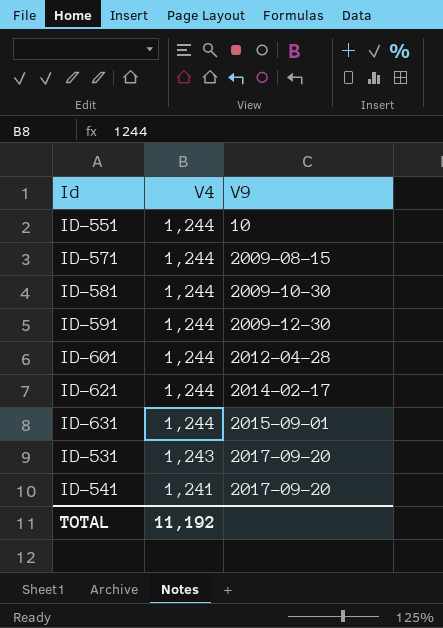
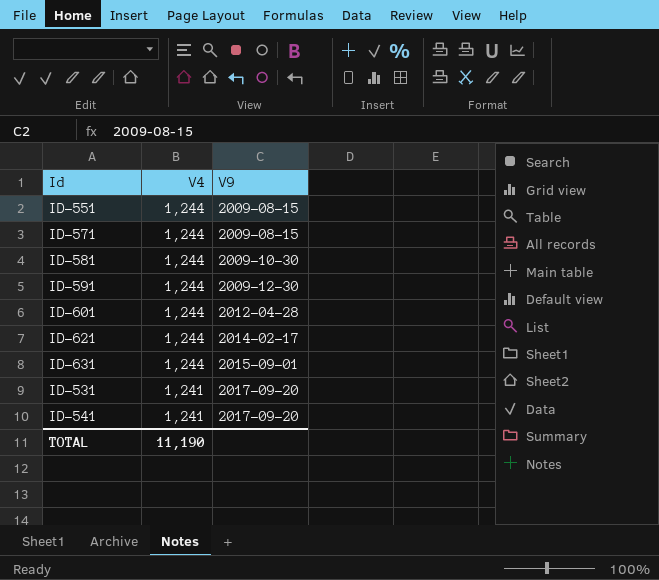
ID-551 | V9: 10 -> 2009-08-15
ID-531 | V4: 1,243 -> 1,241
TOTAL | V4: 11,192 -> 11,190

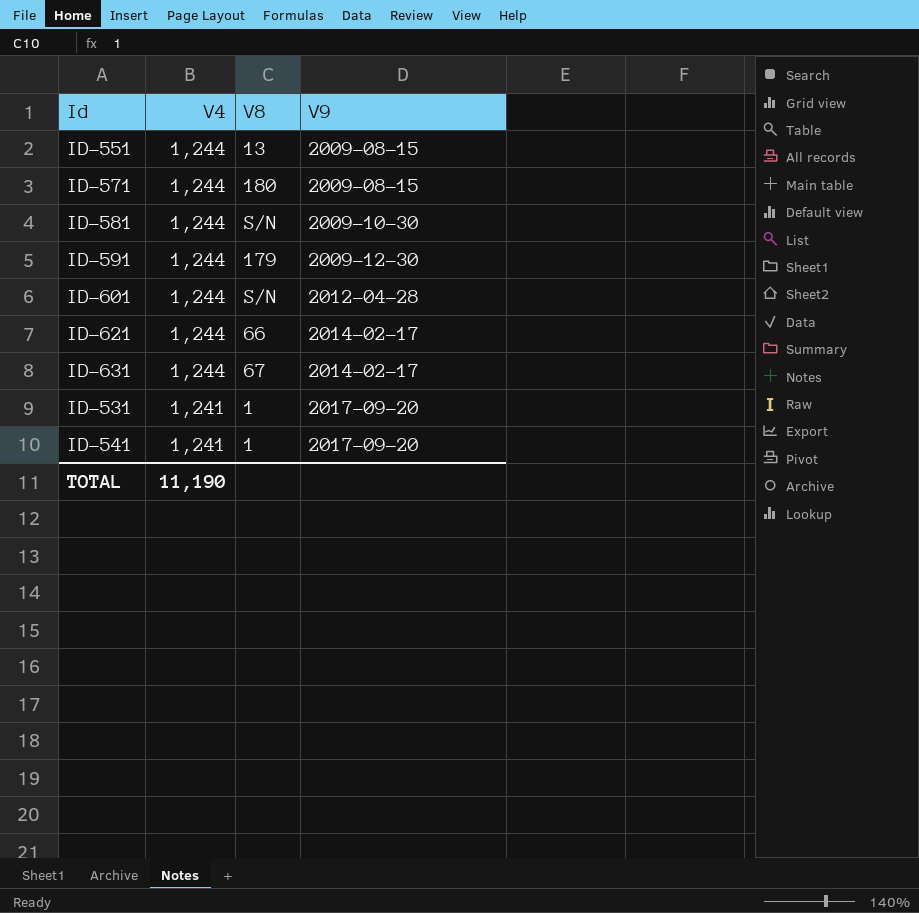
column V8 | position: none -> 3
ID-631 | V9: 2015-09-01 -> 2014-02-17

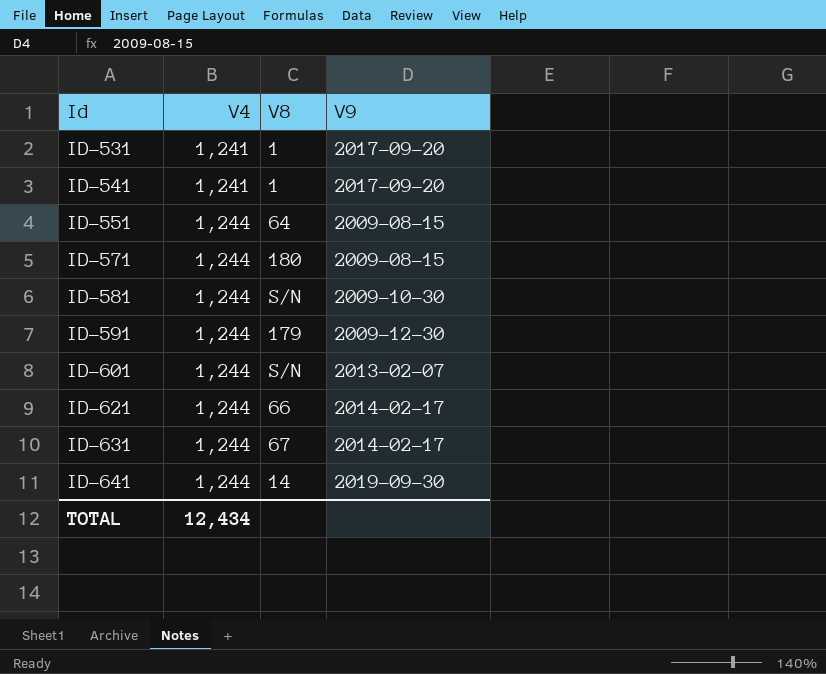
row order: V4 descending -> Id ascending
ID-551 | V8: 13 -> 64
ID-601 | V9: 2012-04-28 -> 2013-02-07
row ID-641: none -> 1,244 | 14 | 2019-09-30
TOTAL | V4: 11,190 -> 12,434

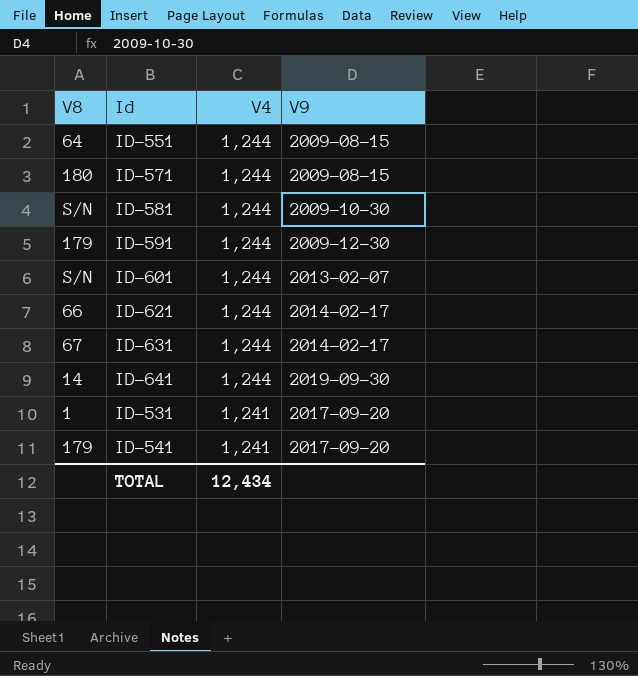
row order: Id ascending -> V4 descending
column V8 | position: 3 -> 1
ID-541 | V8: 1 -> 179

